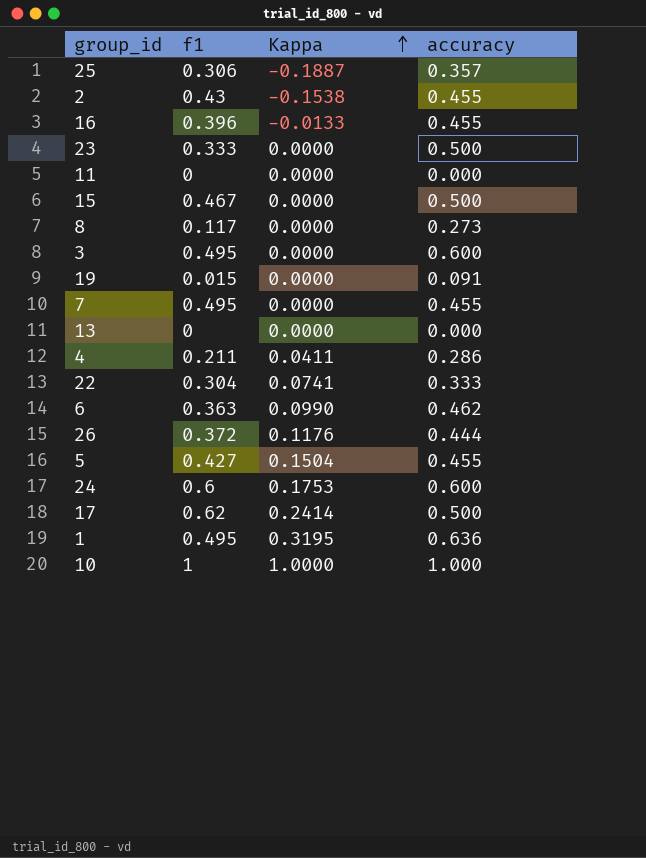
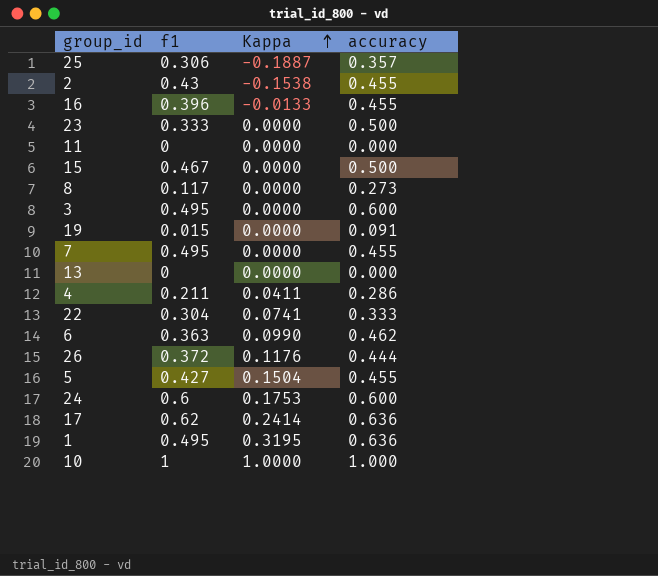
17 | accuracy: 0.500 -> 0.636

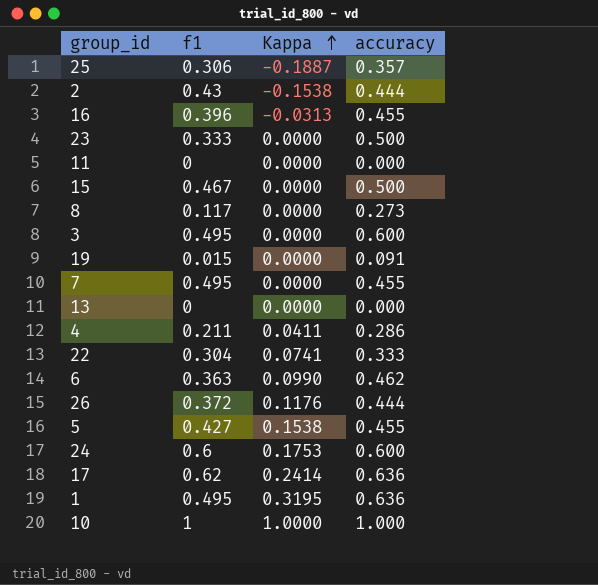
2 | accuracy: 0.455 -> 0.444
16 | Kappa: -0.0133 -> -0.0313
5 | Kappa: 0.1504 -> 0.1538

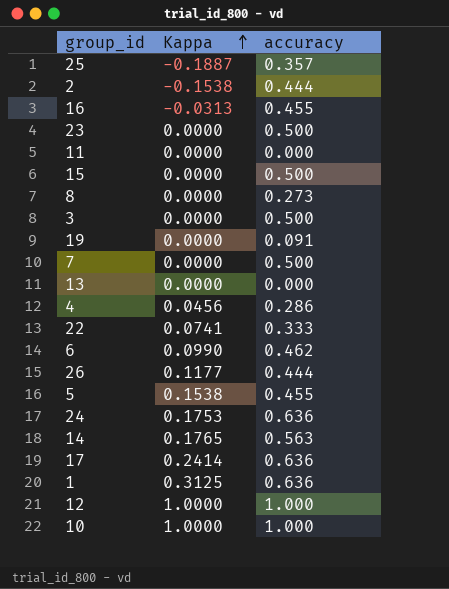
column f1 | position: 2 -> none
3 | accuracy: 0.600 -> 0.500
7 | accuracy: 0.455 -> 0.500
4 | Kappa: 0.0411 -> 0.0456
26 | Kappa: 0.1176 -> 0.1177
24 | accuracy: 0.600 -> 0.636
row 14: none -> 0.1765 | 0.563
1 | Kappa: 0.3195 -> 0.3125
row 12: none -> 1.0000 | 1.000

